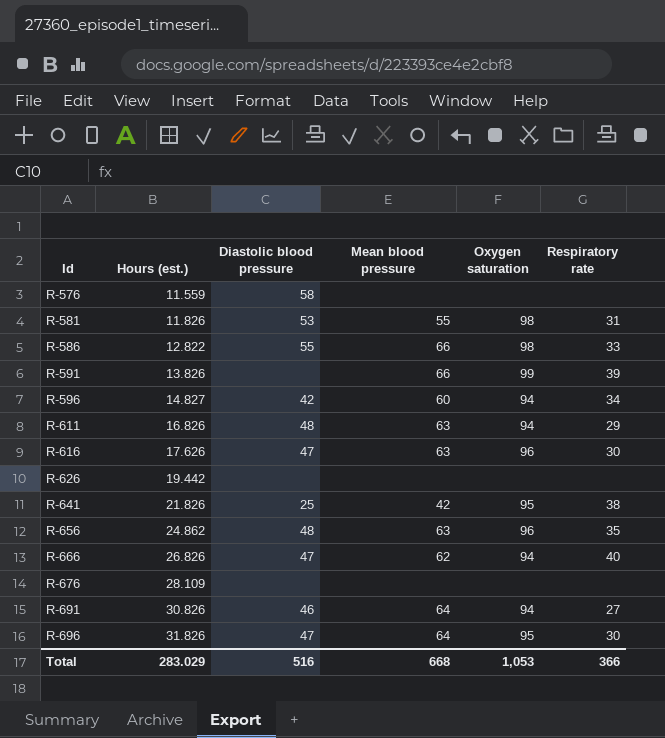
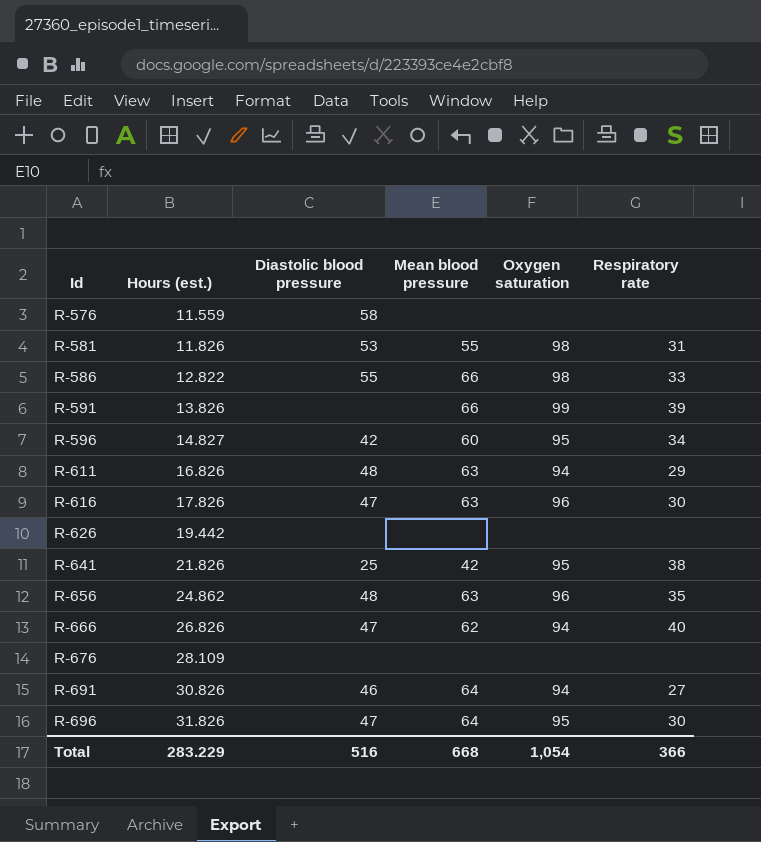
R-596 | Oxygen saturation: 94 -> 95
R-616 | Hours (est.): 17.626 -> 17.826
Total | Hours (est.): 283.029 -> 283.229
Total | Oxygen saturation: 1,053 -> 1,054

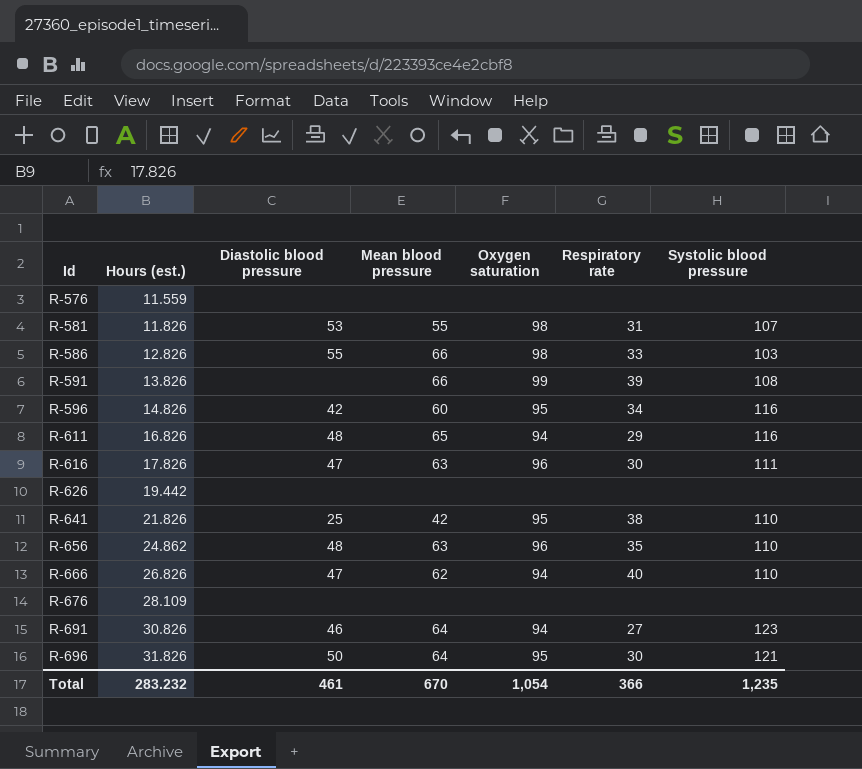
column Systolic blood pressure | position: none -> 7
R-576 | Diastolic blood pressure: 58 -> none
R-586 | Hours (est.): 12.822 -> 12.826
R-596 | Hours (est.): 14.827 -> 14.826
R-611 | Mean blood pressure: 63 -> 65
R-696 | Diastolic blood pressure: 47 -> 50
Total | Hours (est.): 283.229 -> 283.232
Total | Diastolic blood pressure: 516 -> 461
Total | Mean blood pressure: 668 -> 670

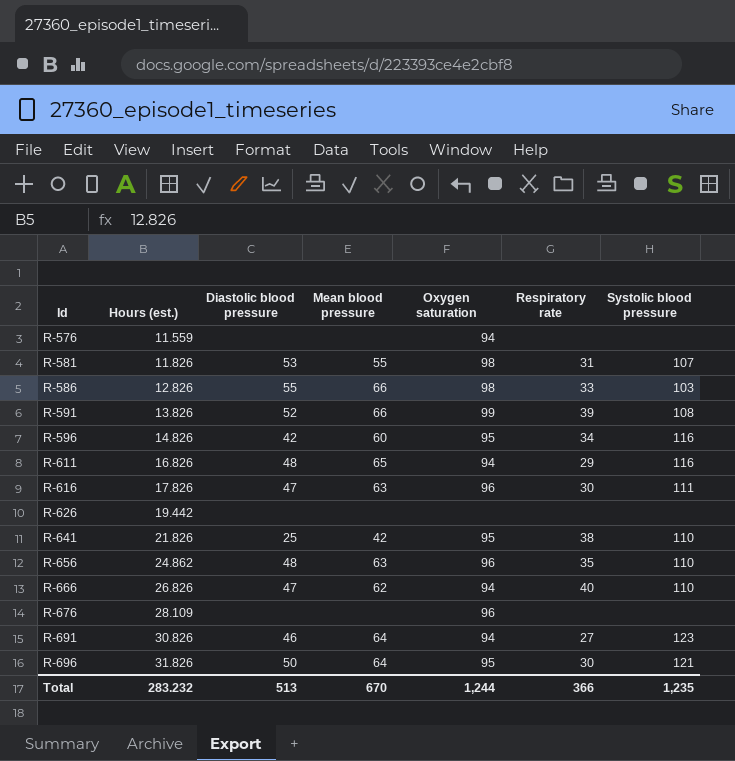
R-576 | Oxygen saturation: none -> 94
R-591 | Diastolic blood pressure: none -> 52
R-676 | Oxygen saturation: none -> 96
Total | Diastolic blood pressure: 461 -> 513
Total | Oxygen saturation: 1,054 -> 1,244

